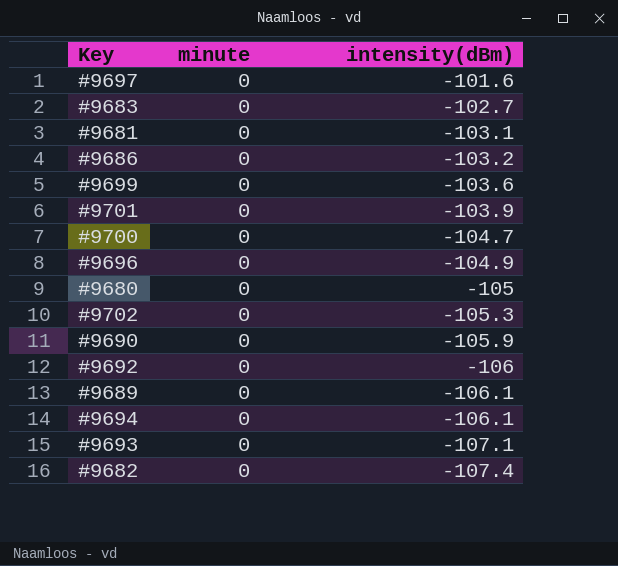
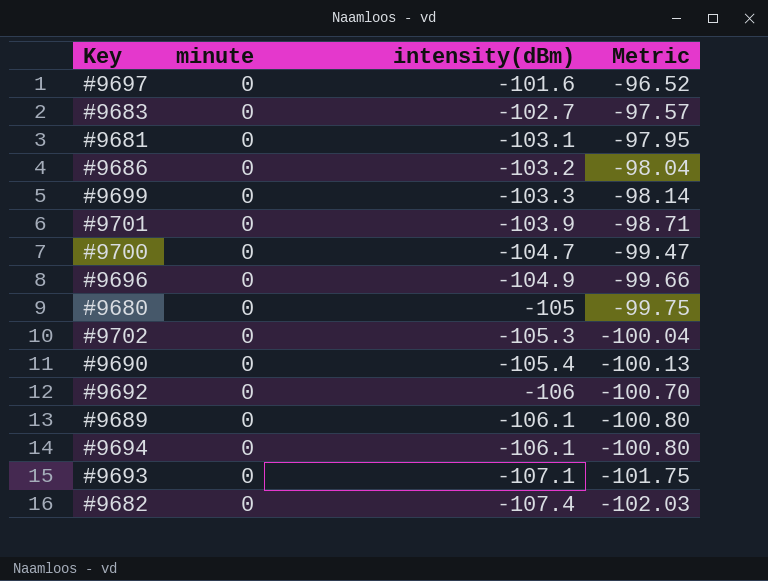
column Metric | formula: none -> [intensity(dBm)] * 0.95
#9699 | intensity(dBm): -103.6 -> -103.3
#9690 | intensity(dBm): -105.9 -> -105.4

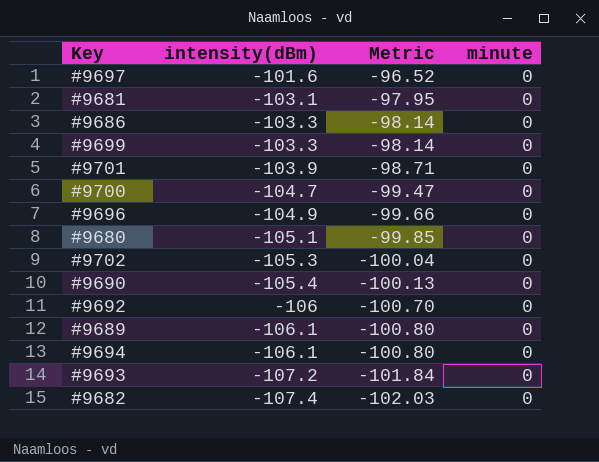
column minute | position: 2 -> 4
row #9683: 0 | -102.7 | -97.57 -> none
#9686 | intensity(dBm): -103.2 -> -103.3
#9686 | Metric: -98.04 -> -98.14
#9680 | intensity(dBm): -105 -> -105.1
#9680 | Metric: -99.75 -> -99.85
#9693 | intensity(dBm): -107.1 -> -107.2
#9693 | Metric: -101.75 -> -101.84

